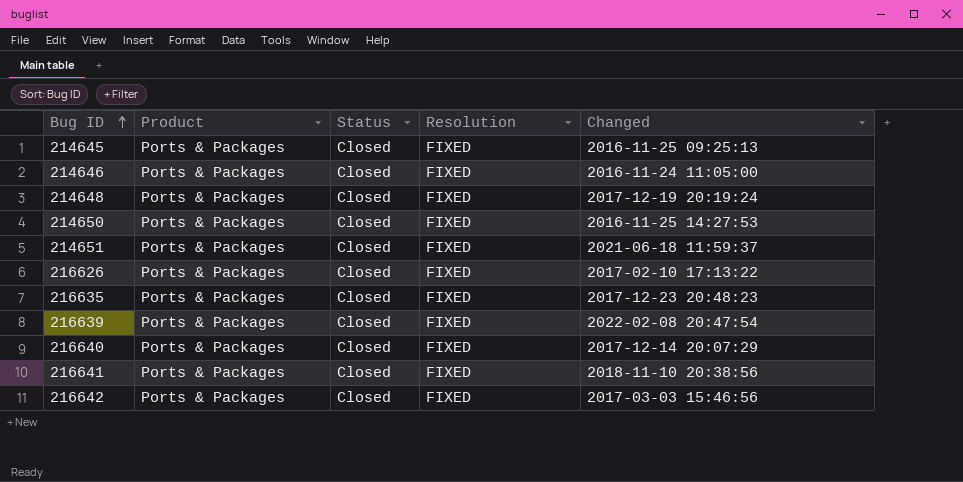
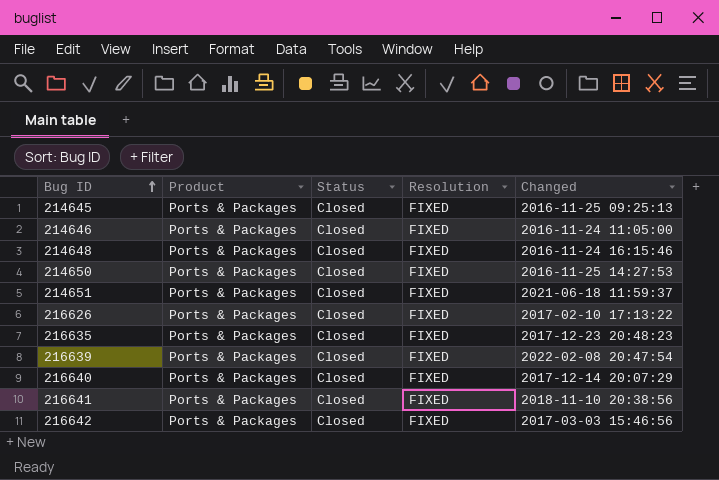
214648 | Changed: 2017-12-19 20:19:24 -> 2016-11-24 16:15:46

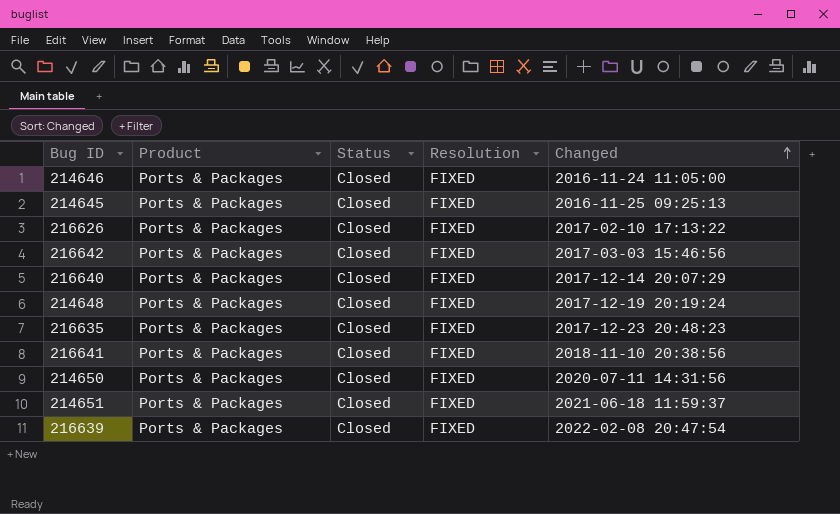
row order: Bug ID ascending -> Changed ascending
214648 | Changed: 2016-11-24 16:15:46 -> 2017-12-19 20:19:24
214650 | Changed: 2016-11-25 14:27:53 -> 2020-07-11 14:31:56

